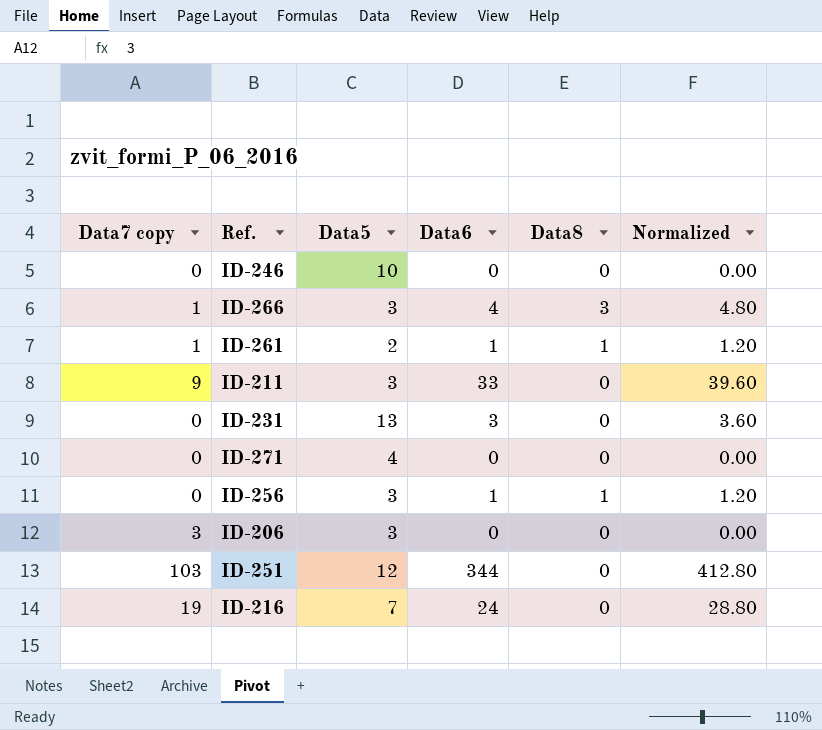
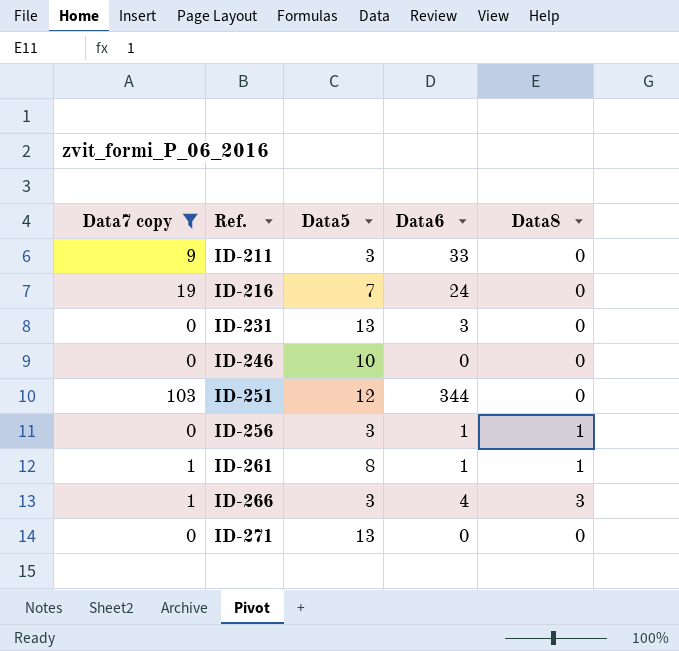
filter: none -> Data7 copy != 3
row order: none -> Ref. ascending
column Normalized | formula: [Data6] * 1.2 -> none
ID-261 | Data5: 2 -> 8
ID-271 | Data5: 4 -> 13

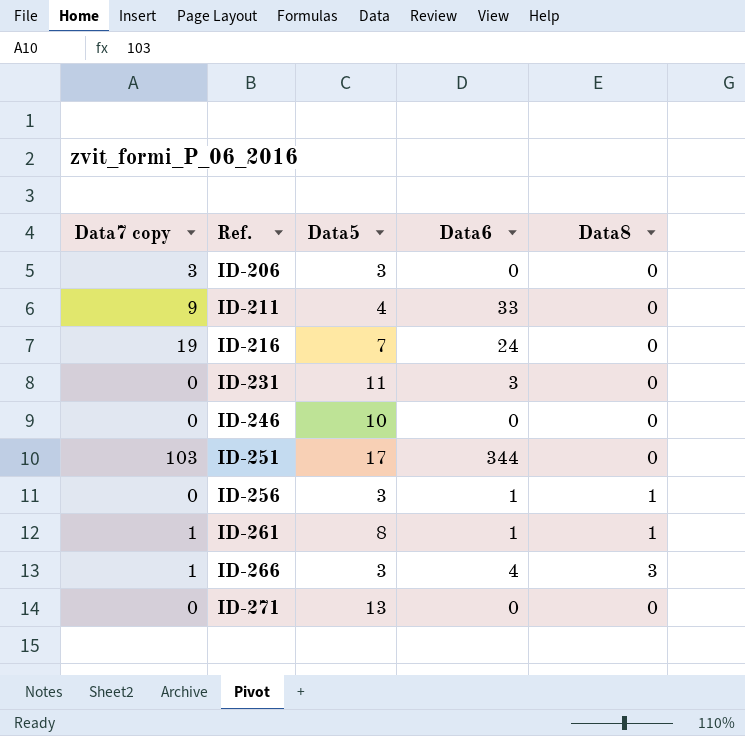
filter: Data7 copy != 3 -> none
ID-211 | Data5: 3 -> 4
ID-231 | Data5: 13 -> 11
ID-251 | Data5: 12 -> 17

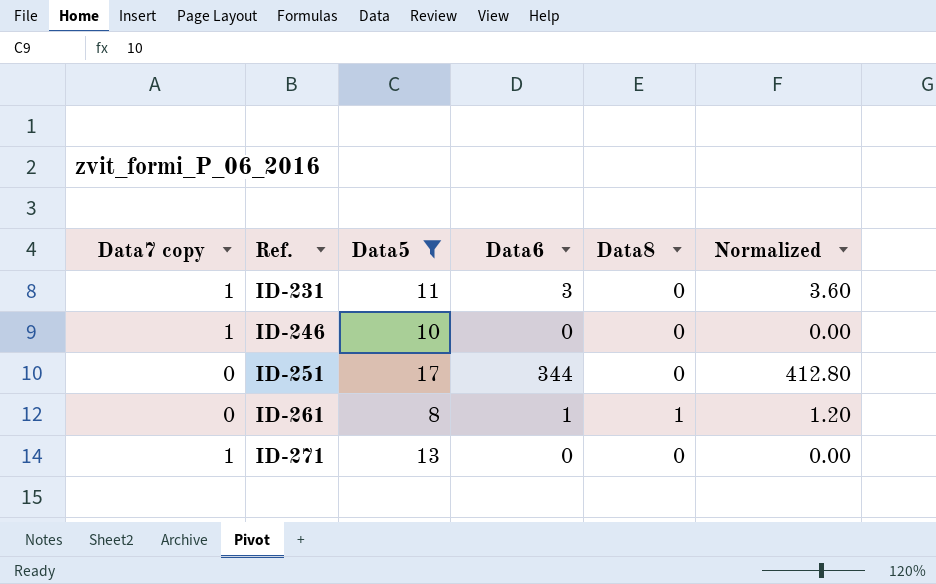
filter: none -> Data5 >= 8
column Normalized | formula: none -> [Data6] * 1.2
ID-231 | Data7 copy: 0 -> 1
ID-246 | Data7 copy: 0 -> 1
ID-251 | Data7 copy: 103 -> 0
ID-261 | Data7 copy: 1 -> 0
ID-271 | Data7 copy: 0 -> 1

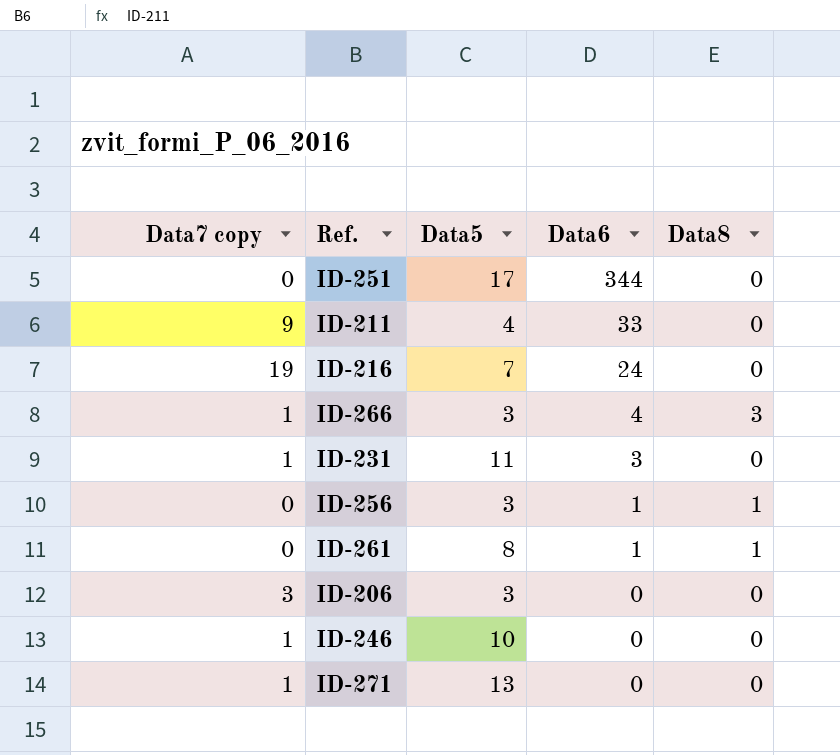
filter: Data5 >= 8 -> none
row order: Ref. ascending -> Data6 descending
column Normalized | formula: [Data6] * 1.2 -> none

